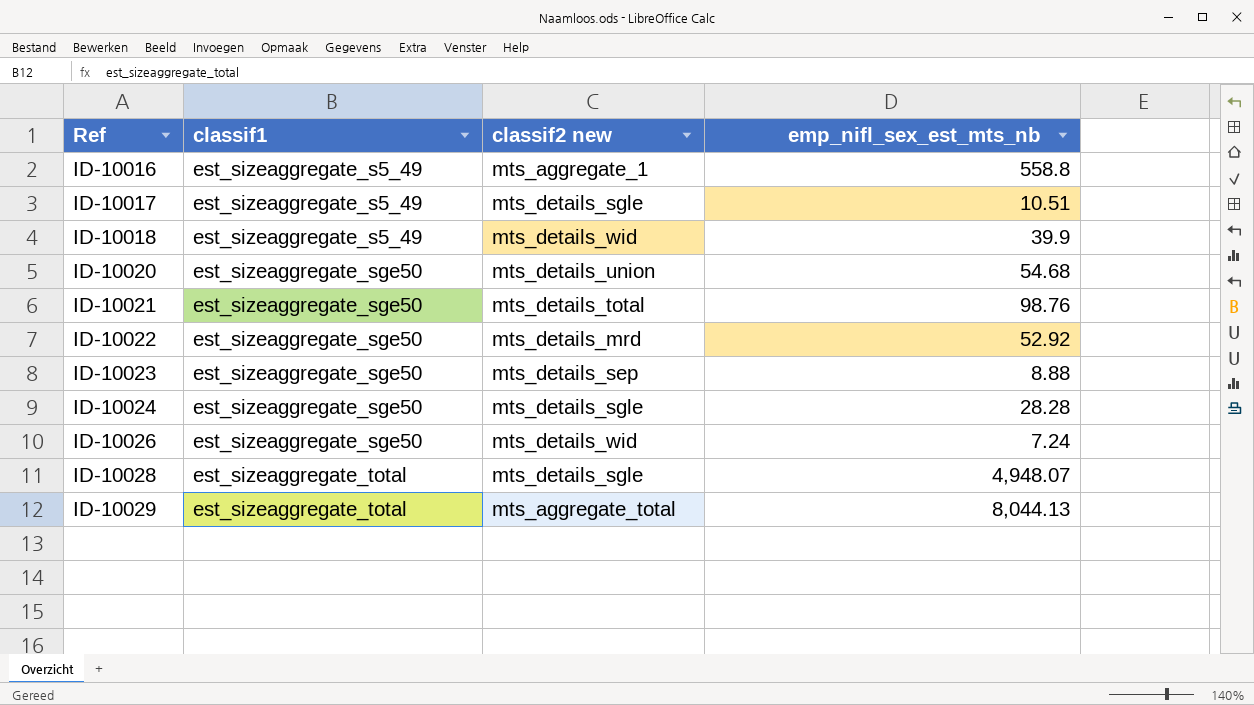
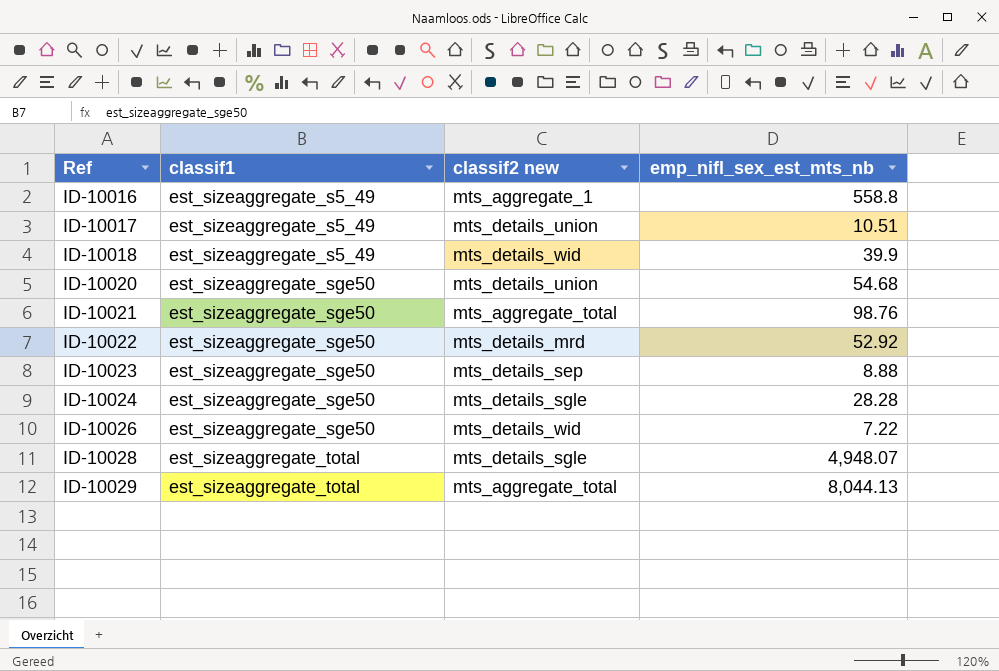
ID-10017 | classif2 new: mts_details_sgle -> mts_details_union
ID-10021 | classif2 new: mts_details_total -> mts_aggregate_total
ID-10026 | emp_nifl_sex_est_mts_nb: 7.24 -> 7.22

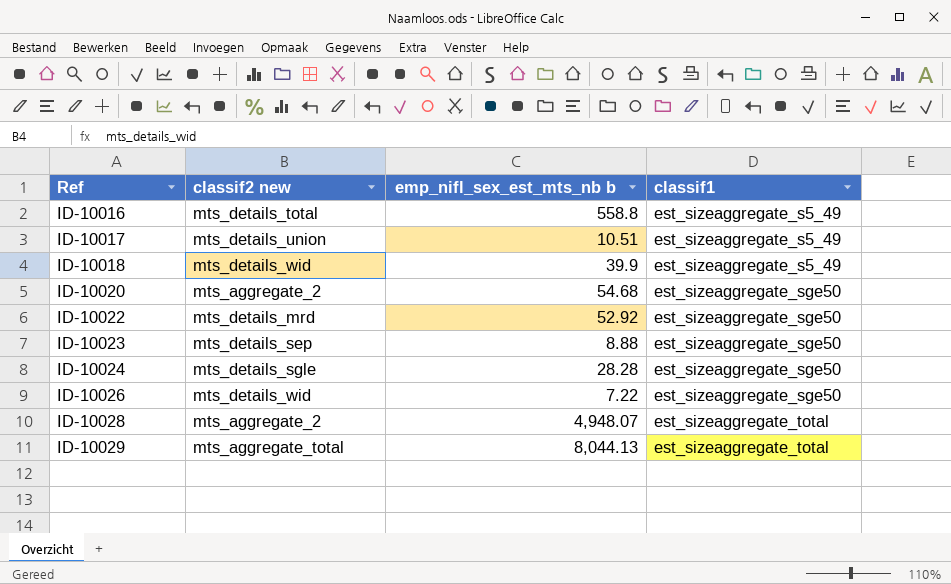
column name: emp_nifl_sex_est_mts_nb -> emp_nifl_sex_est_mts_nb b
column classif1 | position: 2 -> 4
row ID-10021: est_sizeaggregate_sge50 | mts_aggregate_total | 98.76 -> none
ID-10016 | classif2 new: mts_aggregate_1 -> mts_details_total
ID-10020 | classif2 new: mts_details_union -> mts_aggregate_2
ID-10028 | classif2 new: mts_details_sgle -> mts_aggregate_2

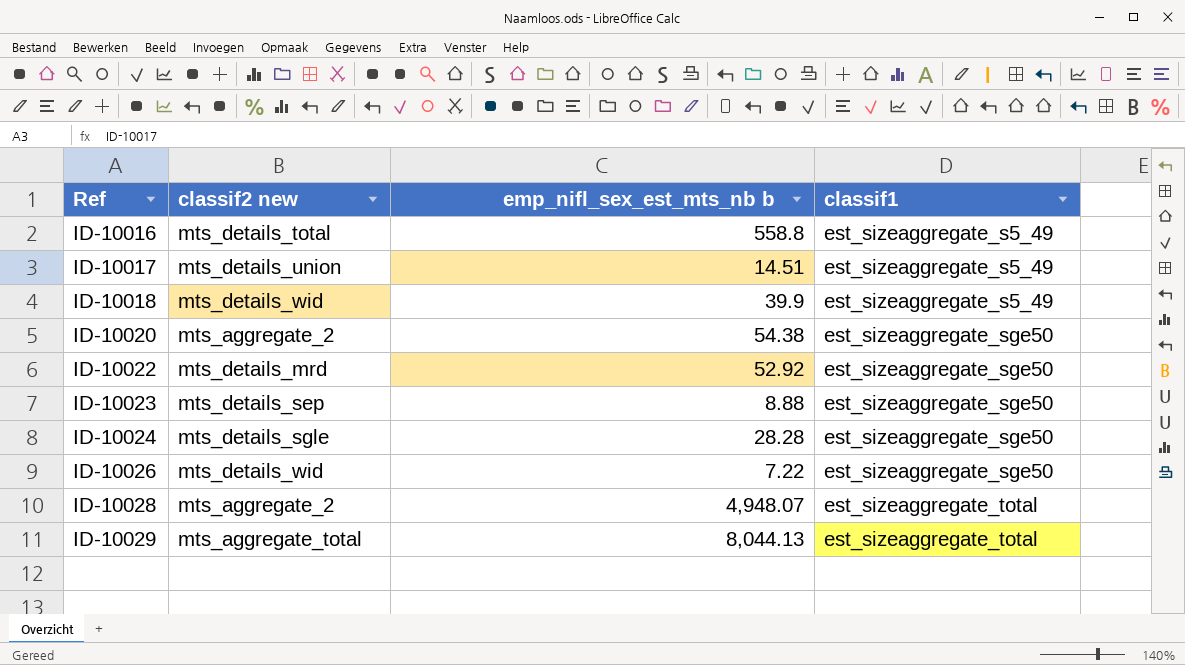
ID-10017 | emp_nifl_sex_est_mts_nb b: 10.51 -> 14.51
ID-10020 | emp_nifl_sex_est_mts_nb b: 54.68 -> 54.38

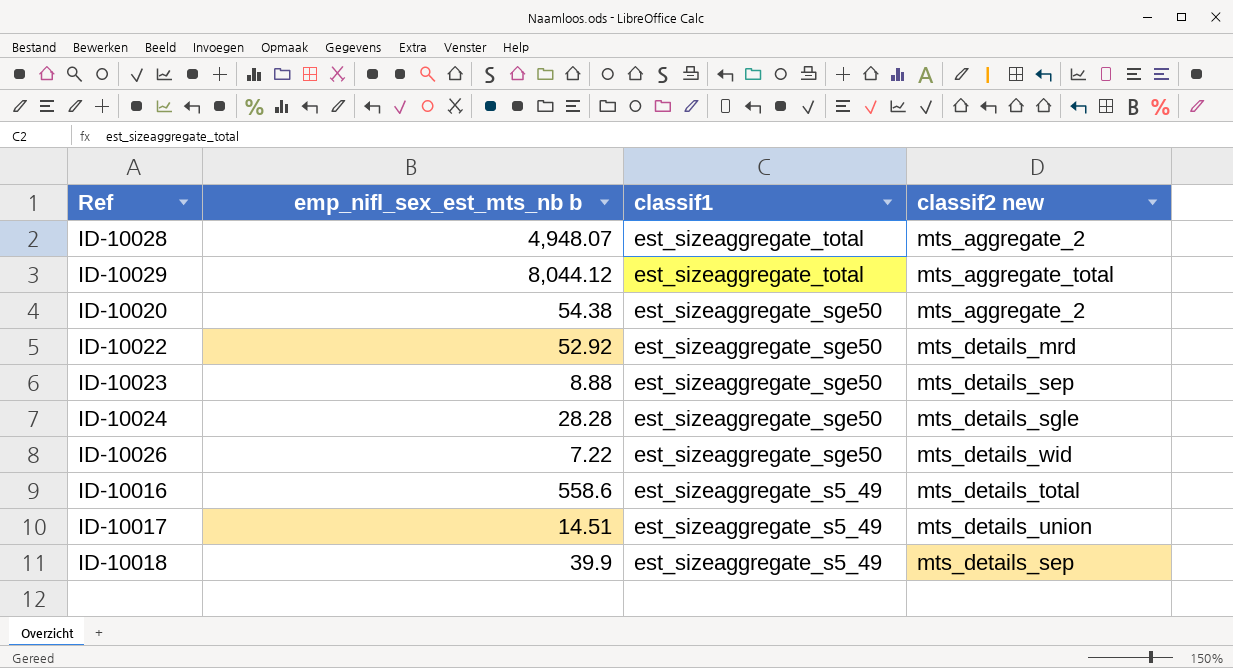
row order: Ref ascending -> classif1 descending
column classif2 new | position: 2 -> 4
ID-10029 | emp_nifl_sex_est_mts_nb b: 8,044.13 -> 8,044.12
ID-10016 | emp_nifl_sex_est_mts_nb b: 558.8 -> 558.6
ID-10018 | classif2 new: mts_details_wid -> mts_details_sep

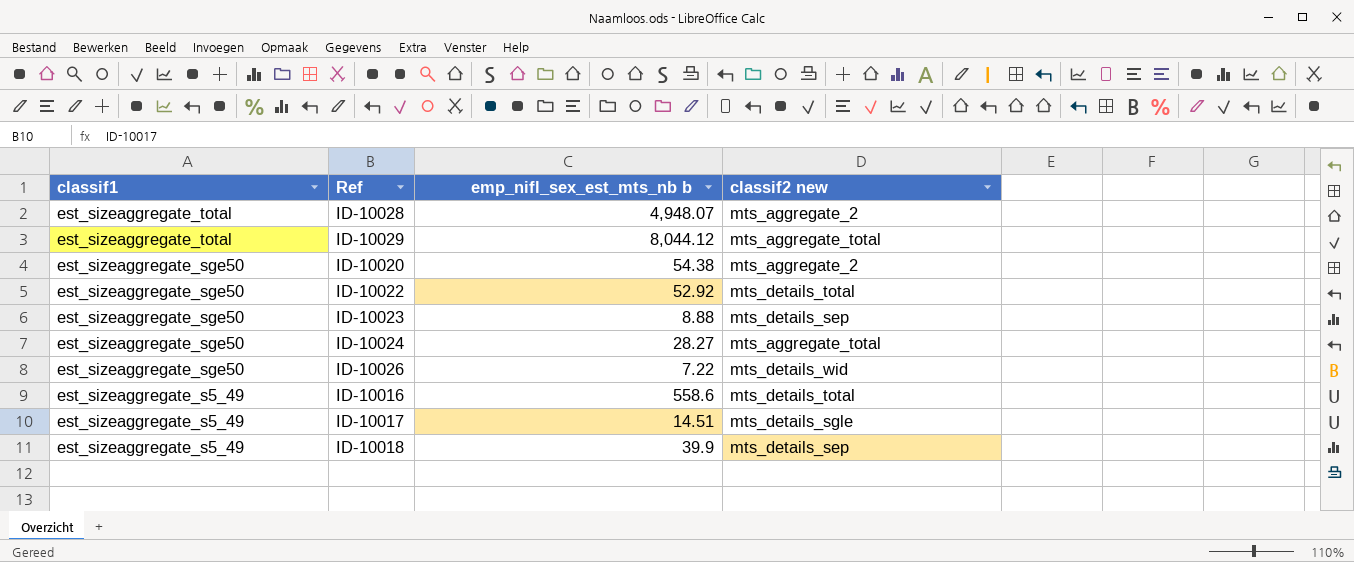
column classif1 | position: 3 -> 1
ID-10022 | classif2 new: mts_details_mrd -> mts_details_total
ID-10024 | emp_nifl_sex_est_mts_nb b: 28.28 -> 28.27
ID-10024 | classif2 new: mts_details_sgle -> mts_aggregate_total
ID-10017 | classif2 new: mts_details_union -> mts_details_sgle

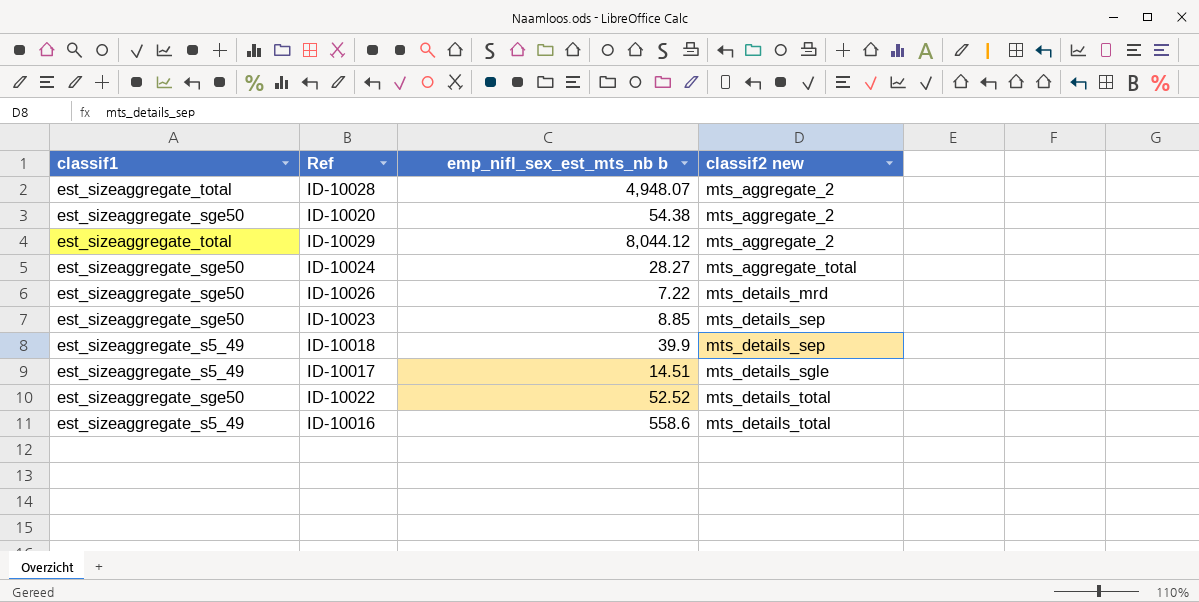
row order: classif1 descending -> classif2 new ascending
ID-10029 | classif2 new: mts_aggregate_total -> mts_aggregate_2
ID-10026 | classif2 new: mts_details_wid -> mts_details_mrd
ID-10023 | emp_nifl_sex_est_mts_nb b: 8.88 -> 8.85
ID-10022 | emp_nifl_sex_est_mts_nb b: 52.92 -> 52.52

